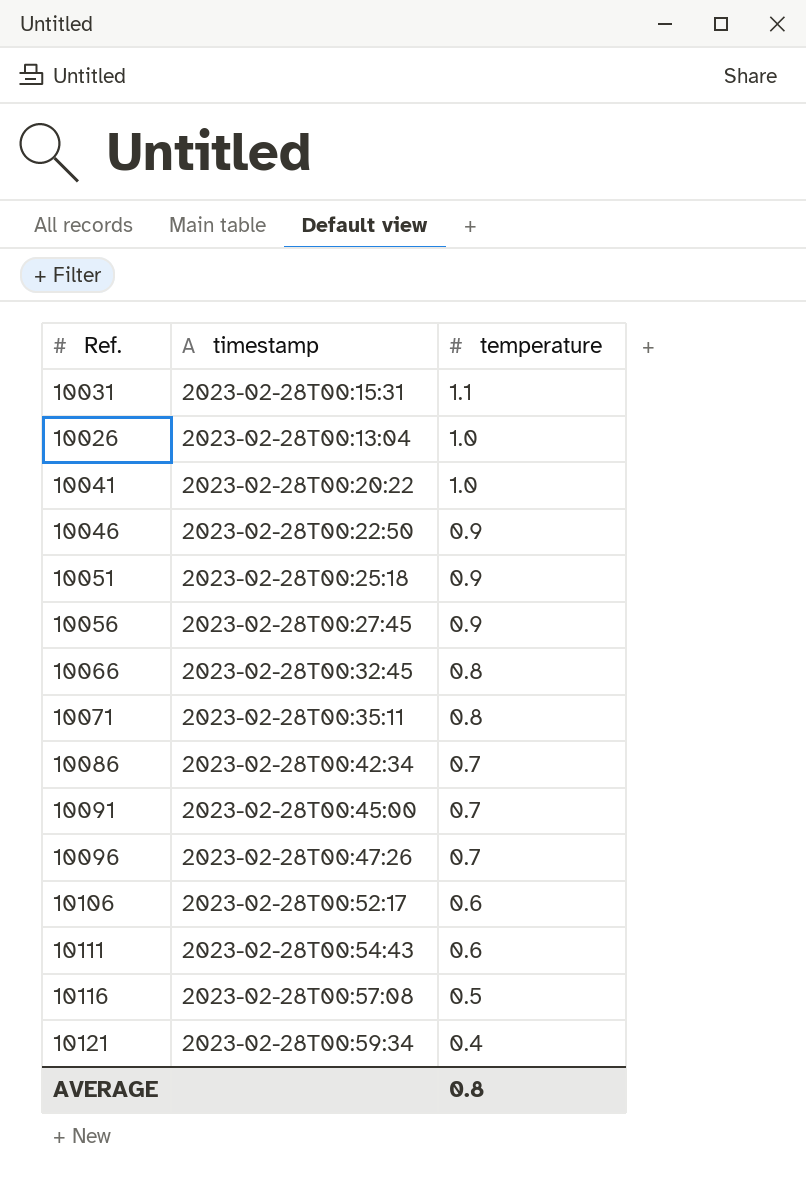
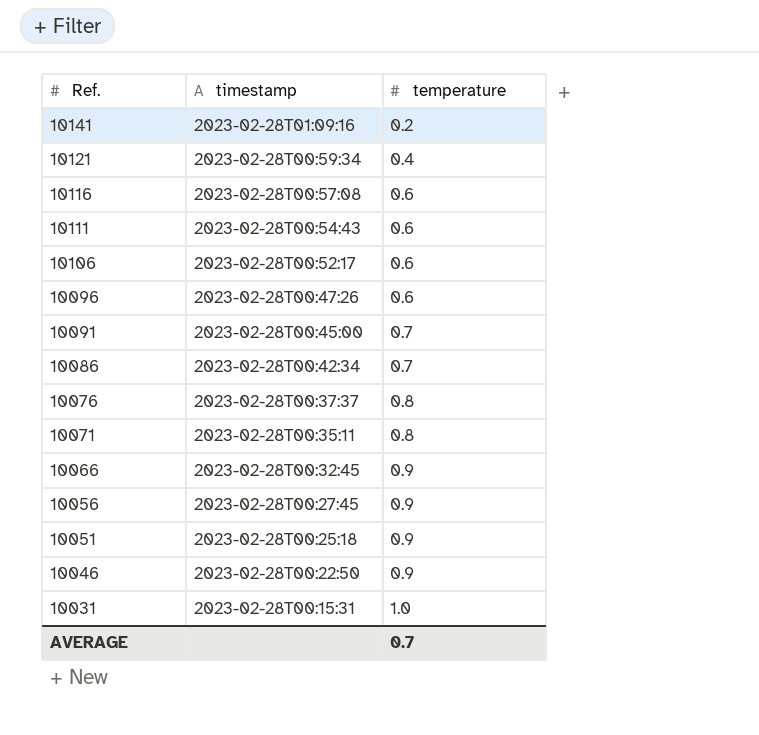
row order: temperature descending -> Ref. descending
row 10026: 2023-02-28T00:13:04 | 1.0 -> none
row 10041: 2023-02-28T00:20:22 | 1.0 -> none
row 10141: none -> 2023-02-28T01:09:16 | 0.2
10116 | temperature: 0.5 -> 0.6
10096 | temperature: 0.7 -> 0.6
row 10076: none -> 2023-02-28T00:37:37 | 0.8
10066 | temperature: 0.8 -> 0.9
10031 | temperature: 1.1 -> 1.0
AVERAGE | temperature: 0.8 -> 0.7

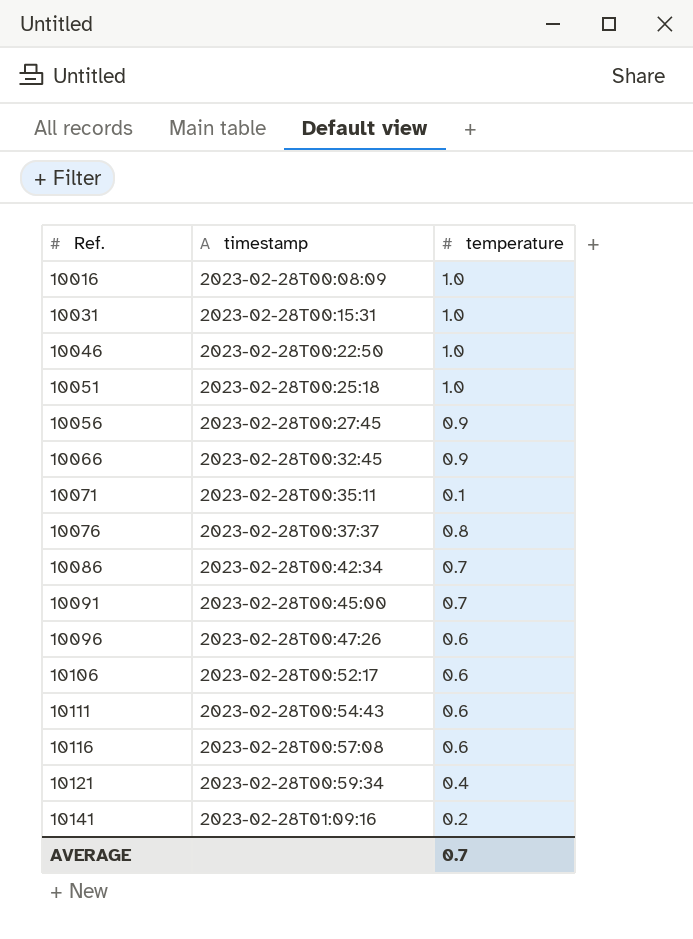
row order: Ref. descending -> Ref. ascending
row 10016: none -> 2023-02-28T00:08:09 | 1.0
10046 | temperature: 0.9 -> 1.0
10051 | temperature: 0.9 -> 1.0
10071 | temperature: 0.8 -> 0.1

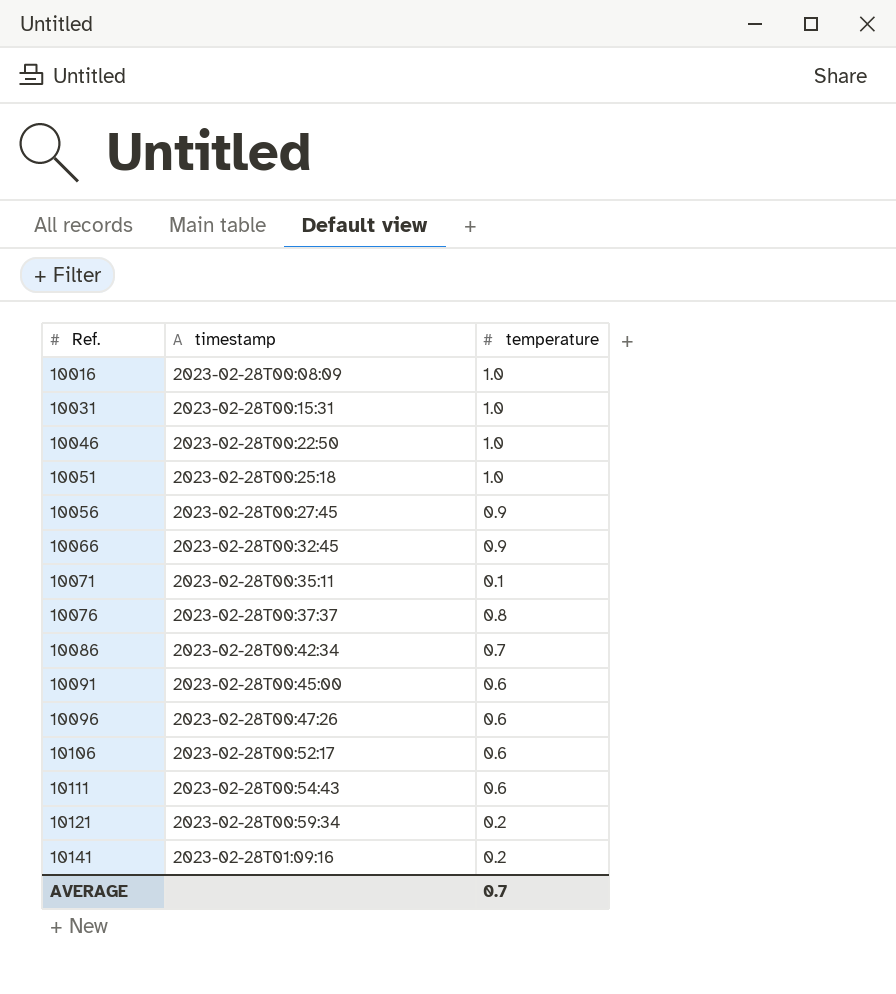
row 10116: 2023-02-28T00:57:08 | 0.6 -> none
10091 | temperature: 0.7 -> 0.6
10121 | temperature: 0.4 -> 0.2

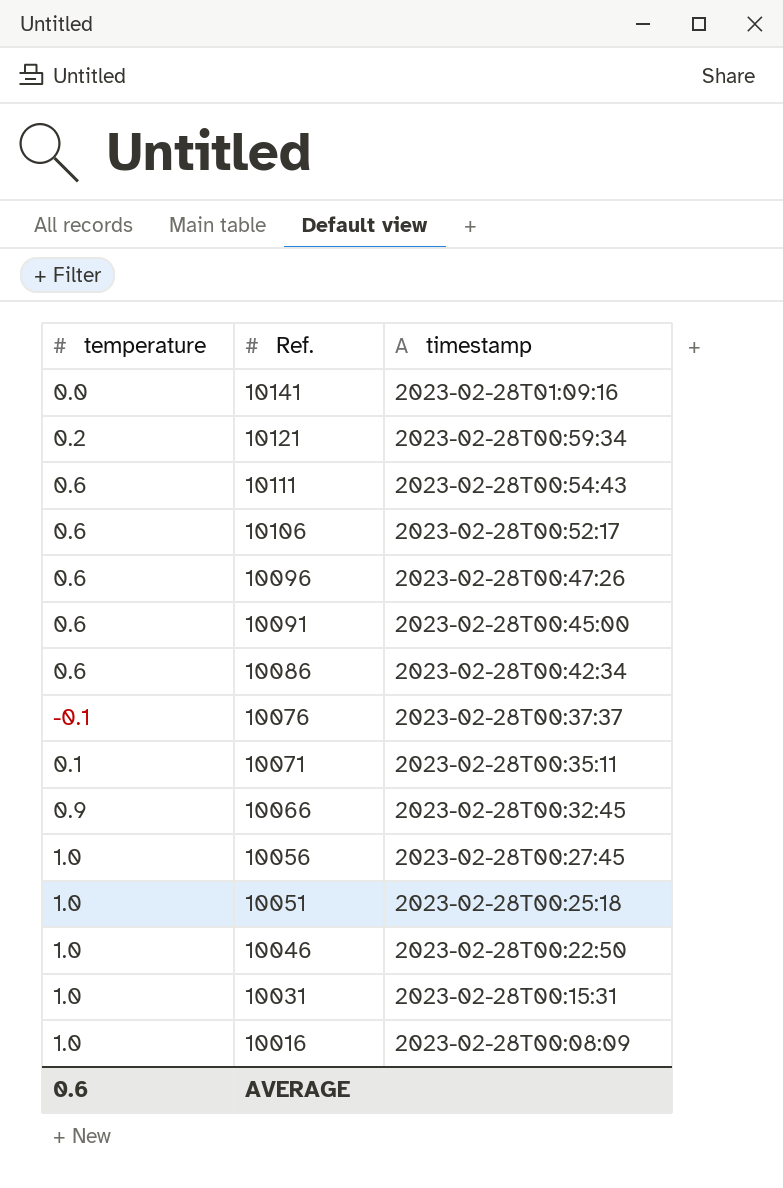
row order: Ref. ascending -> Ref. descending
column temperature | position: 3 -> 1
10141 | temperature: 0.2 -> 0.0
10086 | temperature: 0.7 -> 0.6
10076 | temperature: 0.8 -> -0.1
10056 | temperature: 0.9 -> 1.0
AVERAGE | temperature: 0.7 -> 0.6

